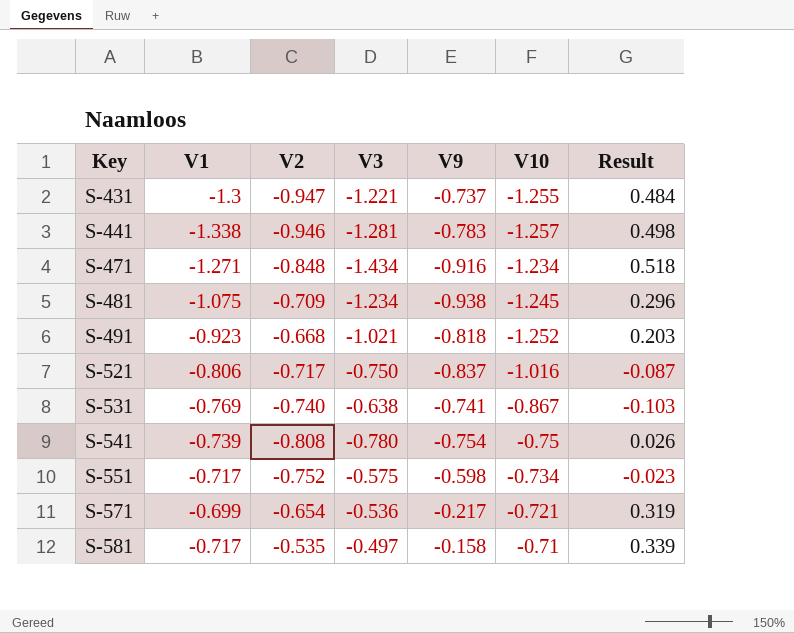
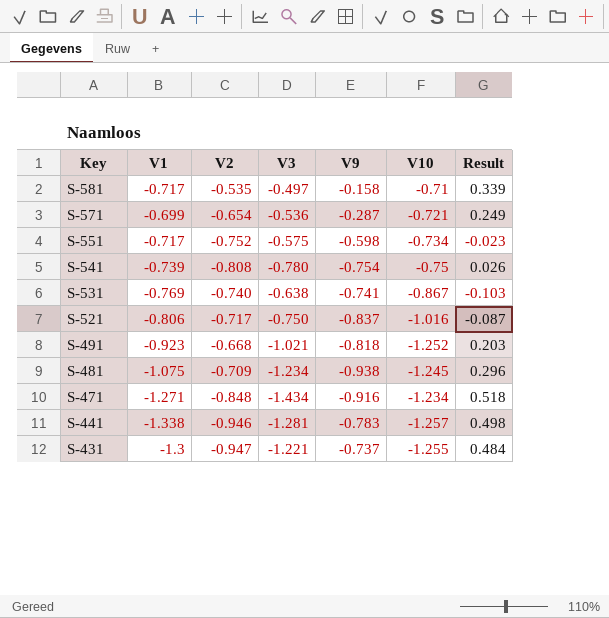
row order: Key ascending -> Key descending
S-571 | V9: -0.217 -> -0.287
S-571 | Result: 0.319 -> 0.249

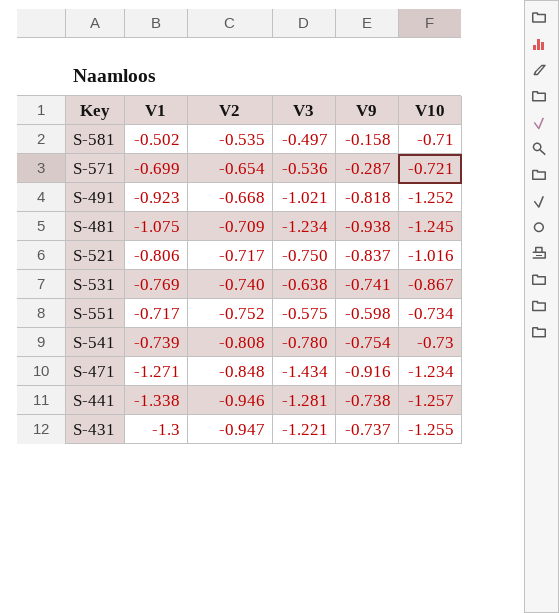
row order: Key descending -> V2 descending
column Result | formula: [V9] - [V3] -> none
S-581 | V1: -0.717 -> -0.502
S-541 | V10: -0.75 -> -0.73
S-441 | V9: -0.783 -> -0.738

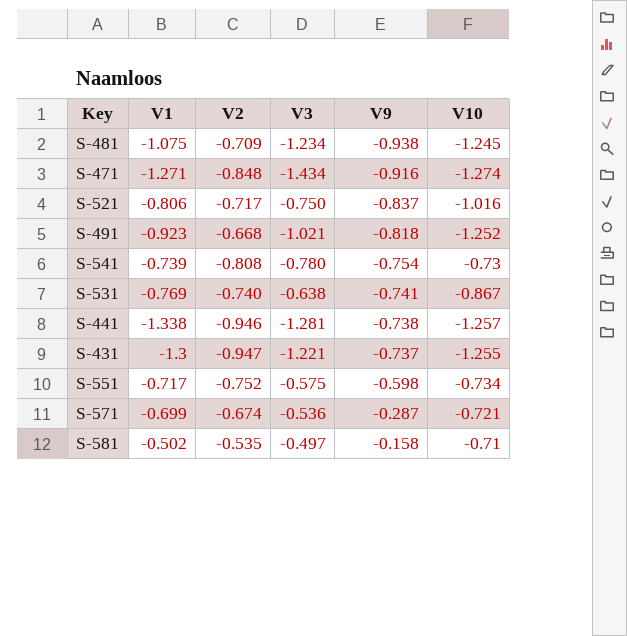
row order: V2 descending -> V9 ascending
S-471 | V10: -1.234 -> -1.274
S-571 | V2: -0.654 -> -0.674

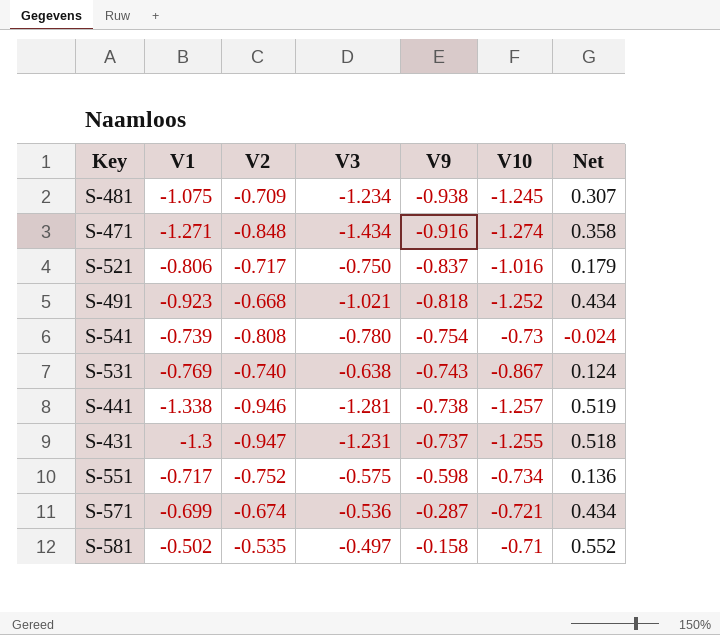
column Net | formula: none -> [V9] - [V10]
S-531 | V9: -0.741 -> -0.743
S-431 | V3: -1.221 -> -1.231

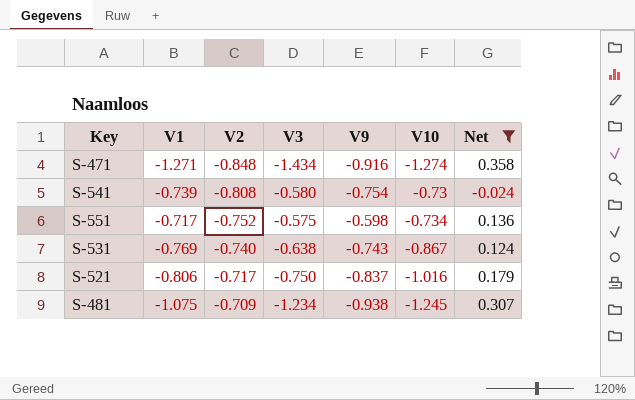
filter: none -> Net <= 0.358
row order: V9 ascending -> V2 ascending
S-541 | V3: -0.780 -> -0.580

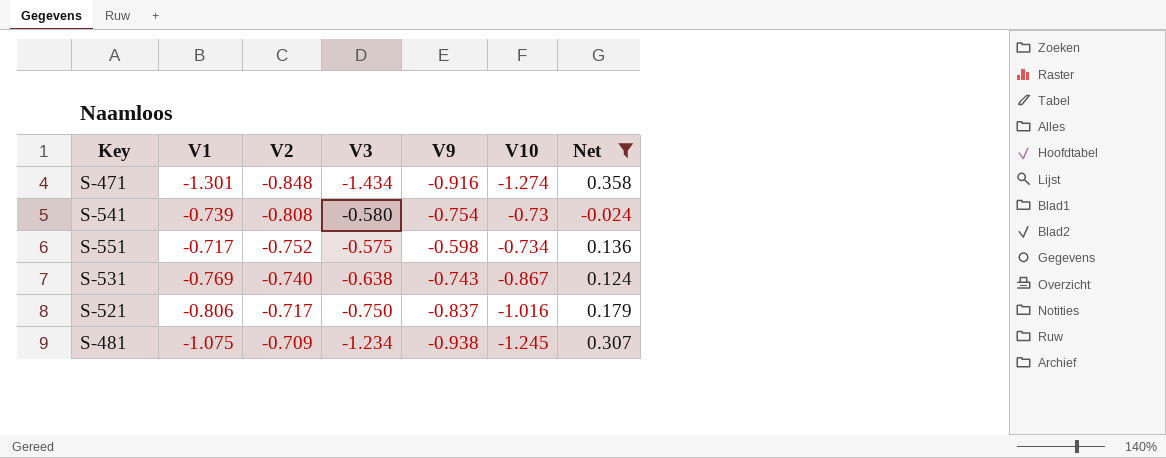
S-471 | V1: -1.271 -> -1.301

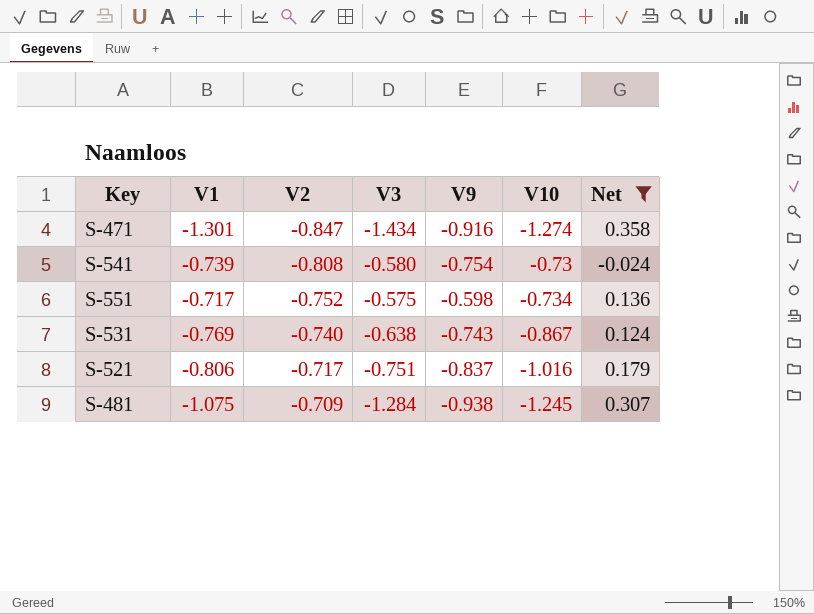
S-471 | V2: -0.848 -> -0.847
S-521 | V3: -0.750 -> -0.751
S-481 | V3: -1.234 -> -1.284

